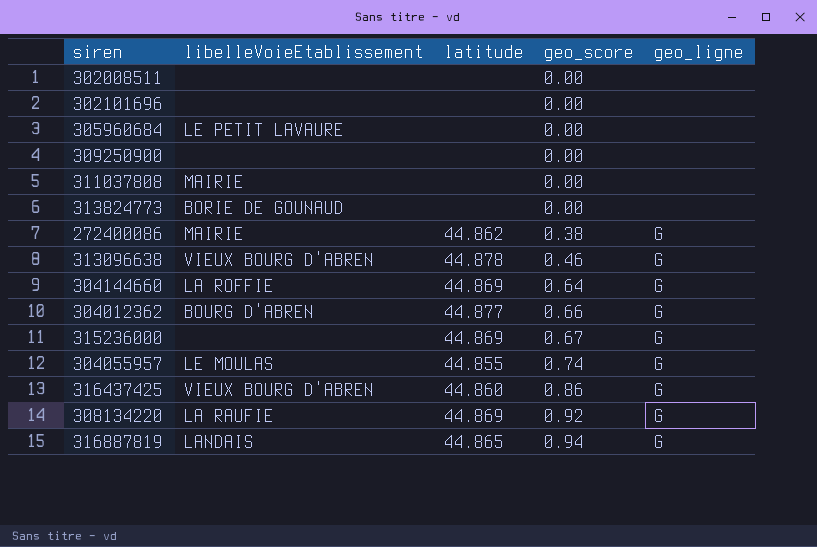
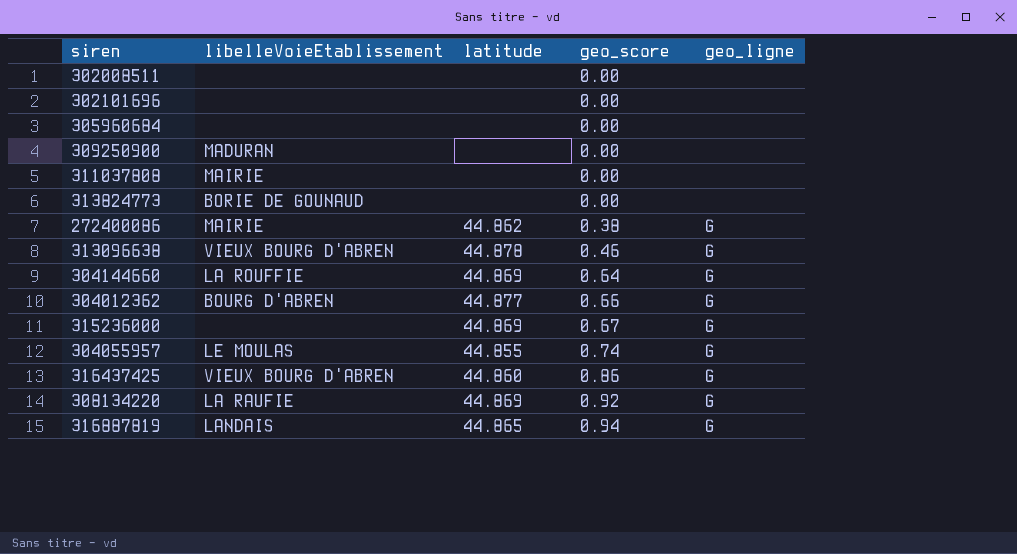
305960684 | libelleVoieEtablissement: LE PETIT LAVAURE -> none
309250900 | libelleVoieEtablissement: none -> MADURAN
304144660 | libelleVoieEtablissement: LA ROFFIE -> LA ROUFFIE

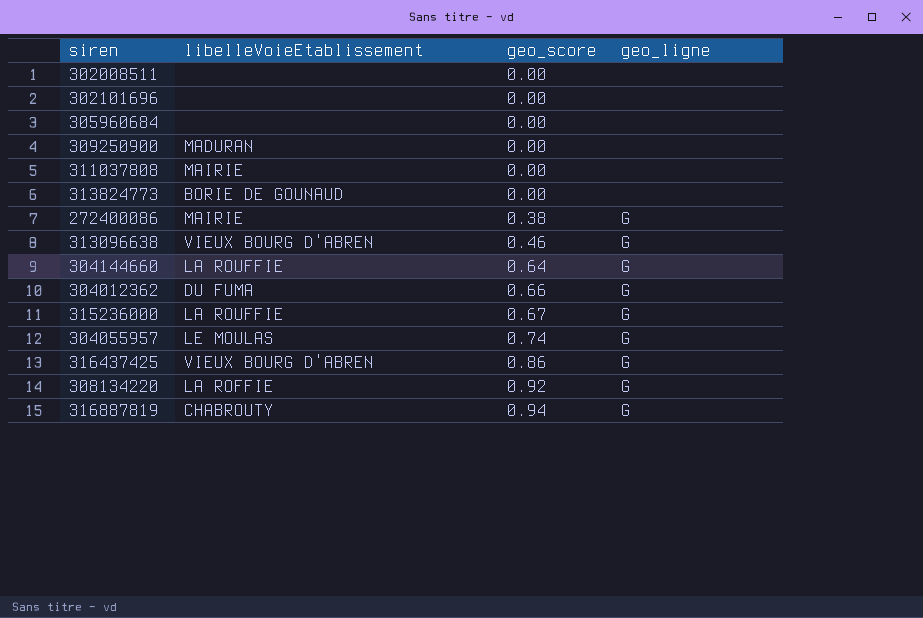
column latitude | position: 3 -> none
304012362 | libelleVoieEtablissement: BOURG D'ABREN -> DU FUMA
315236000 | libelleVoieEtablissement: none -> LA ROUFFIE
308134220 | libelleVoieEtablissement: LA RAUFIE -> LA ROFFIE
316887819 | libelleVoieEtablissement: LANDAIS -> CHABROUTY

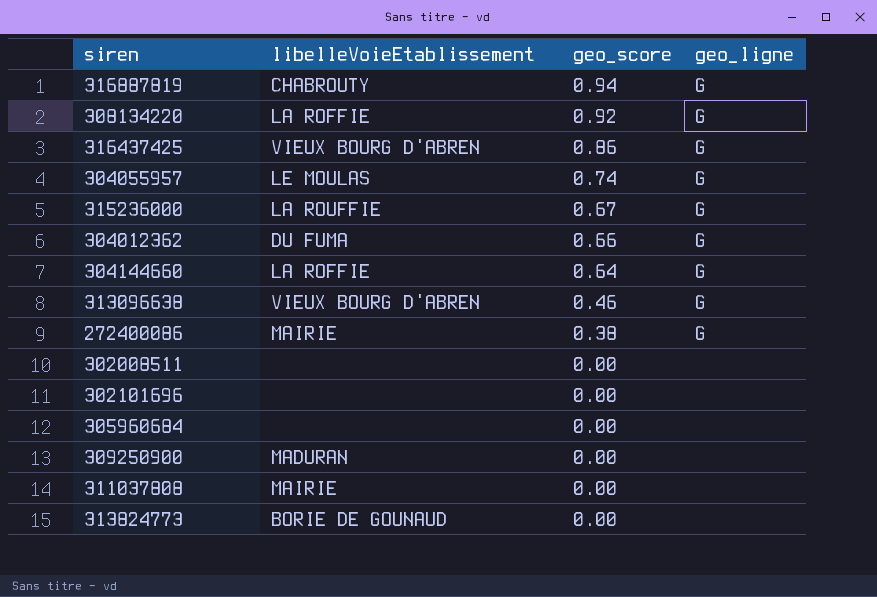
row order: geo_score ascending -> geo_score descending
304144660 | libelleVoieEtablissement: LA ROUFFIE -> LA ROFFIE

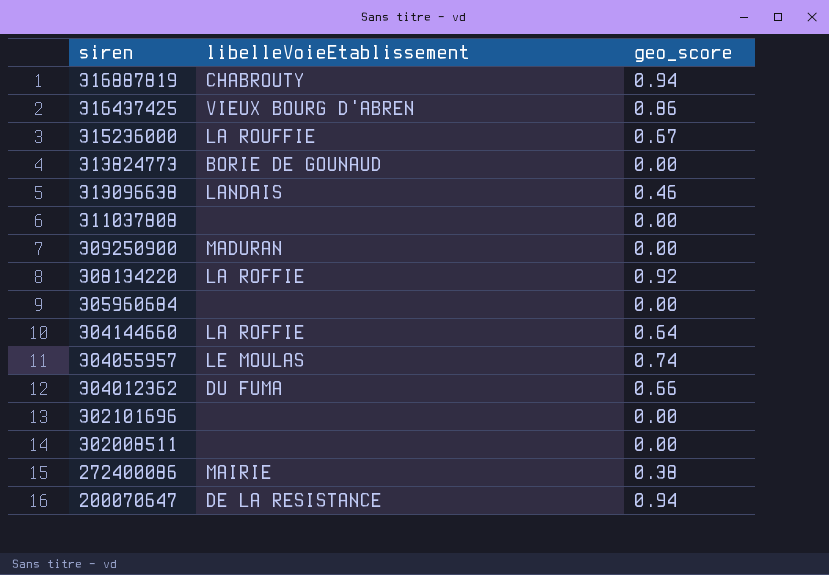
row order: geo_score descending -> siren descending
column geo_ligne | position: 4 -> none
313096638 | libelleVoieEtablissement: VIEUX BOURG D'ABREN -> LANDAIS
311037808 | libelleVoieEtablissement: MAIRIE -> none
row 200070647: none -> DE LA RESISTANCE | 0.94

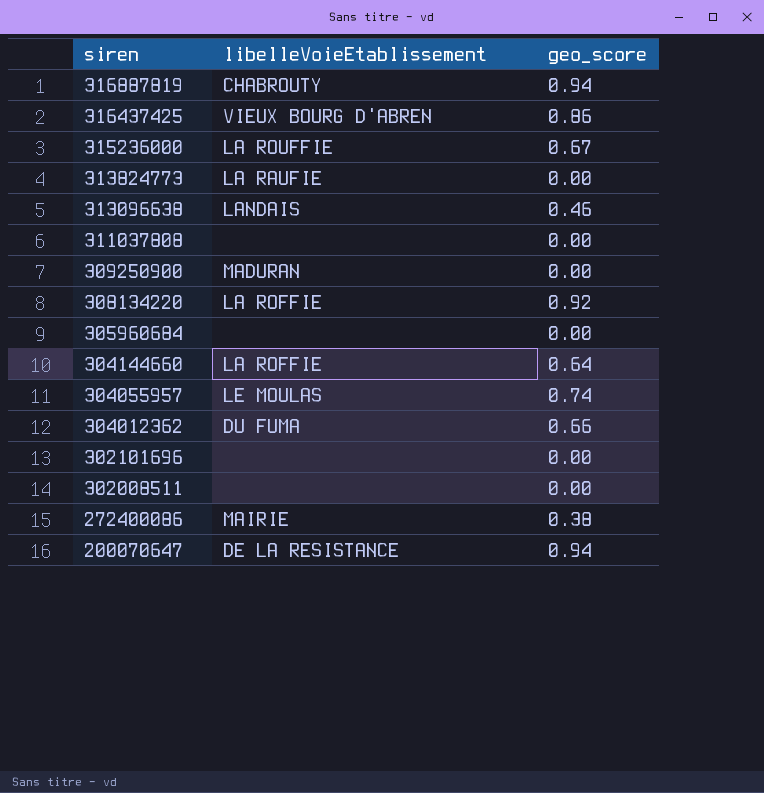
313824773 | libelleVoieEtablissement: BORIE DE GOUNAUD -> LA RAUFIE

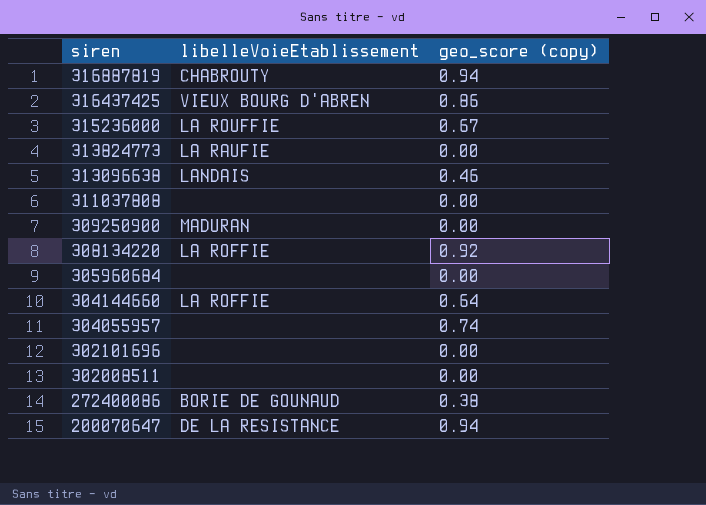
column name: geo_score -> geo_score (copy)
row 304012362: DU FUMA | 0.66 -> none
304055957 | libelleVoieEtablissement: LE MOULAS -> none
272400086 | libelleVoieEtablissement: MAIRIE -> BORIE DE GOUNAUD

